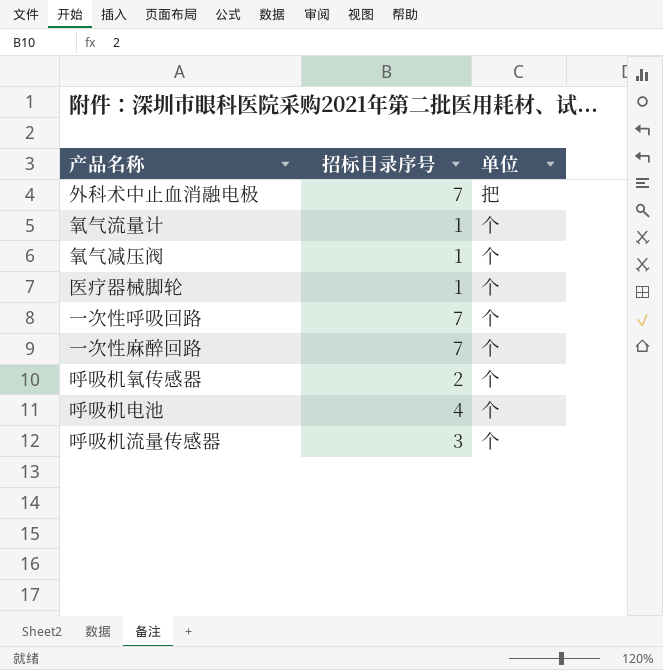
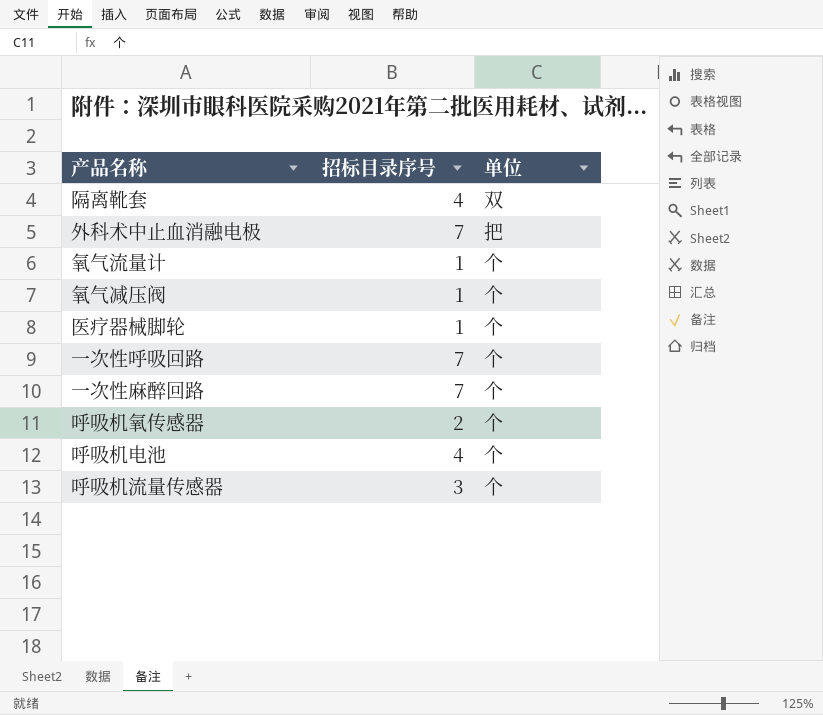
row 隔离靴套: none -> 4 | 双

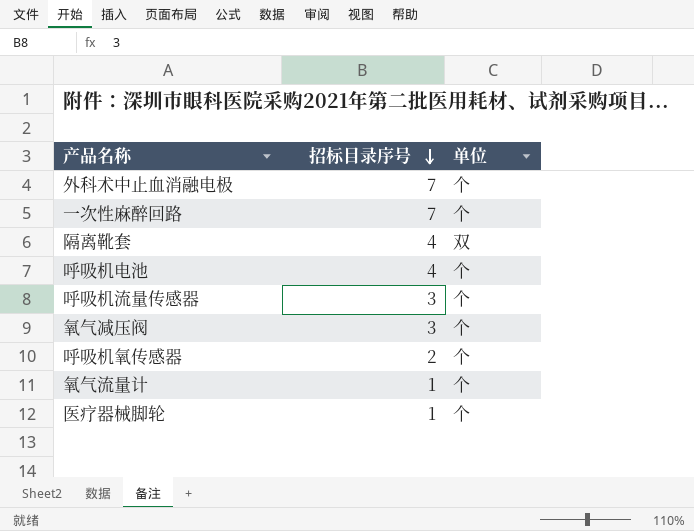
row order: none -> 招标目录序号 descending
row 一次性呼吸回路: 7 | 个 -> none
外科术中止血消融电极 | 单位: 把 -> 个
氧气减压阀 | 招标目录序号: 1 -> 3

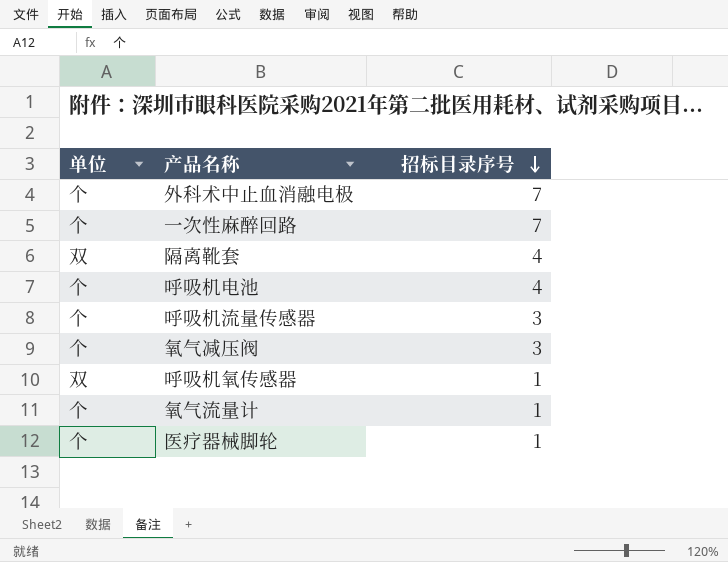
column 单位 | position: 3 -> 1
呼吸机氧传感器 | 单位: 个 -> 双
呼吸机氧传感器 | 招标目录序号: 2 -> 1

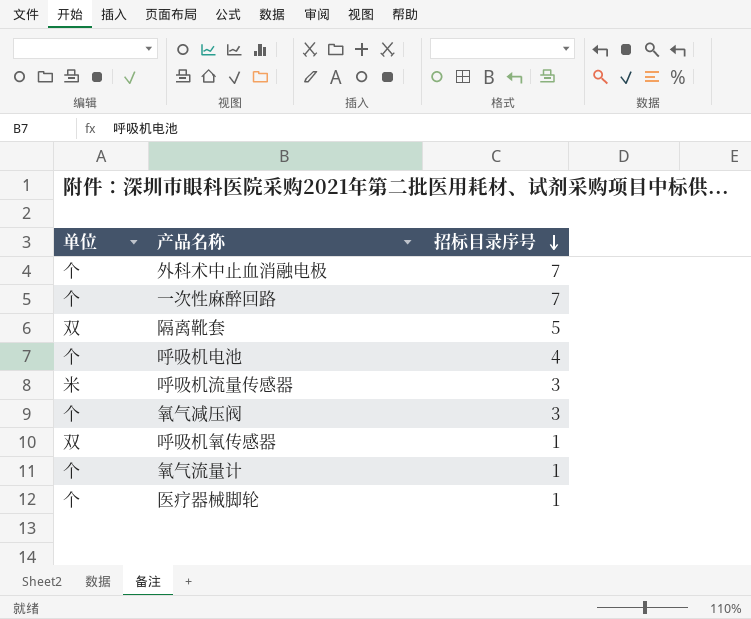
隔离靴套 | 招标目录序号: 4 -> 5
呼吸机流量传感器 | 单位: 个 -> 米

